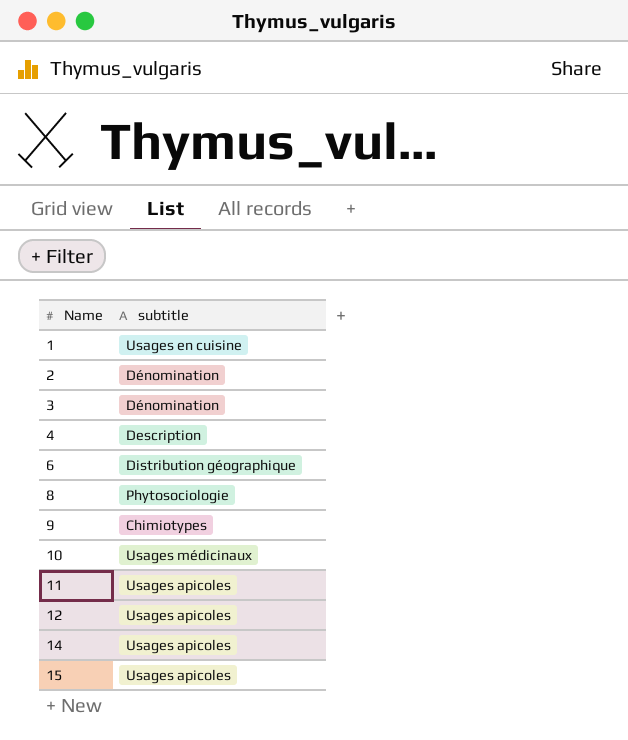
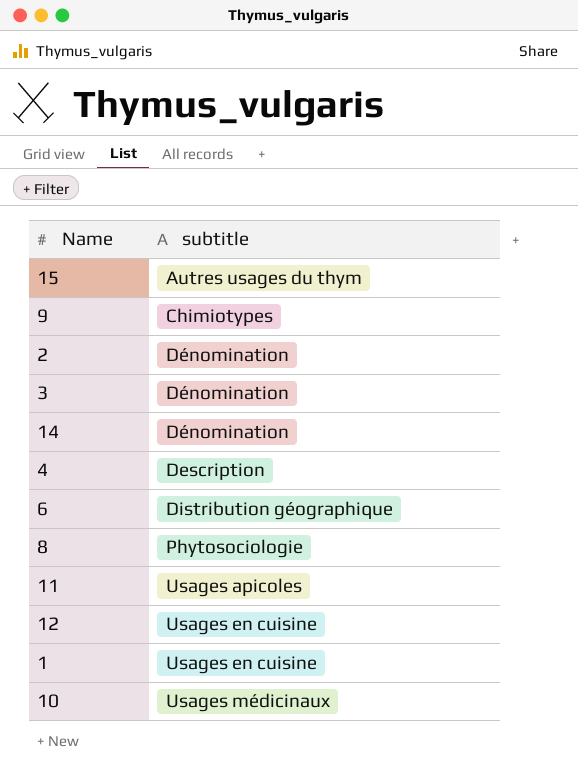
row order: Name ascending -> subtitle ascending
15 | subtitle: Usages apicoles -> Autres usages du thym
14 | subtitle: Usages apicoles -> Dénomination
12 | subtitle: Usages apicoles -> Usages en cuisine

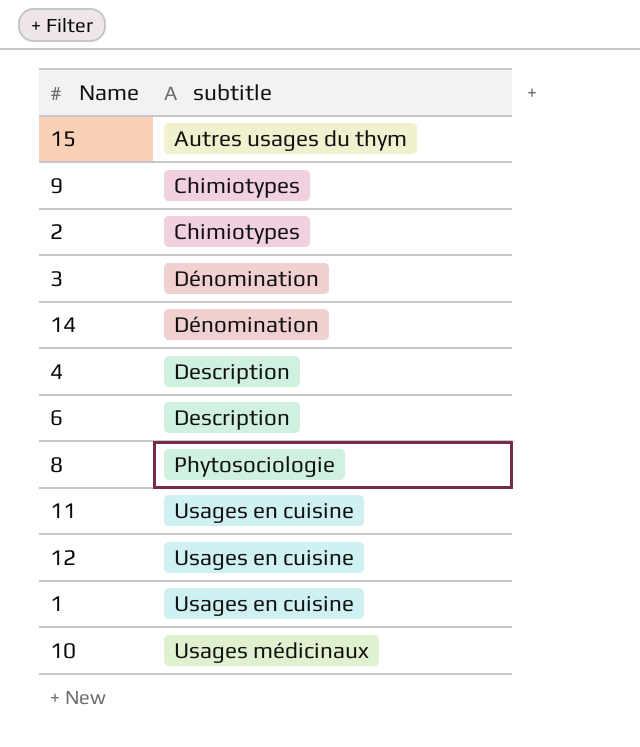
2 | subtitle: Dénomination -> Chimiotypes
6 | subtitle: Distribution géographique -> Description
11 | subtitle: Usages apicoles -> Usages en cuisine

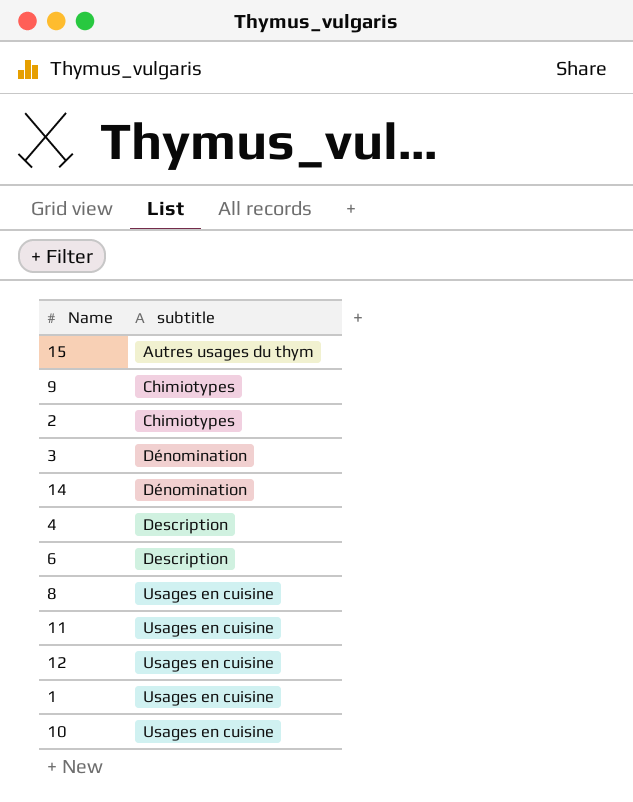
8 | subtitle: Phytosociologie -> Usages en cuisine
10 | subtitle: Usages médicinaux -> Usages en cuisine

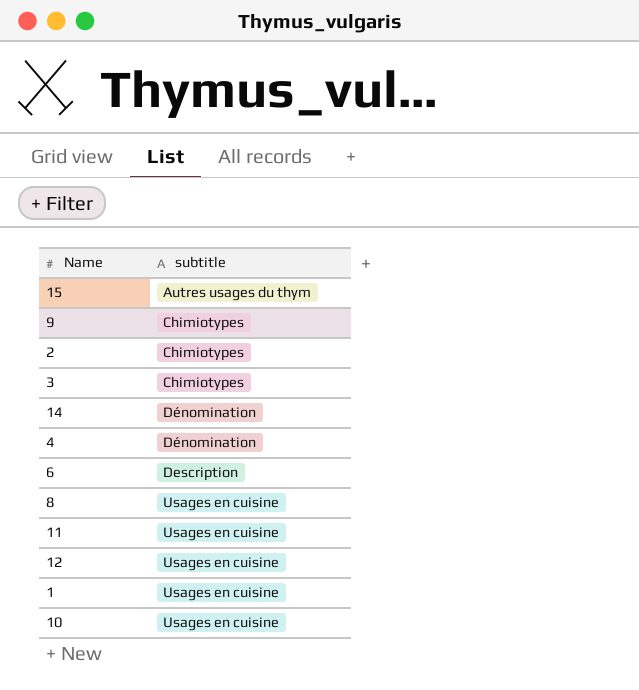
3 | subtitle: Dénomination -> Chimiotypes
4 | subtitle: Description -> Dénomination

